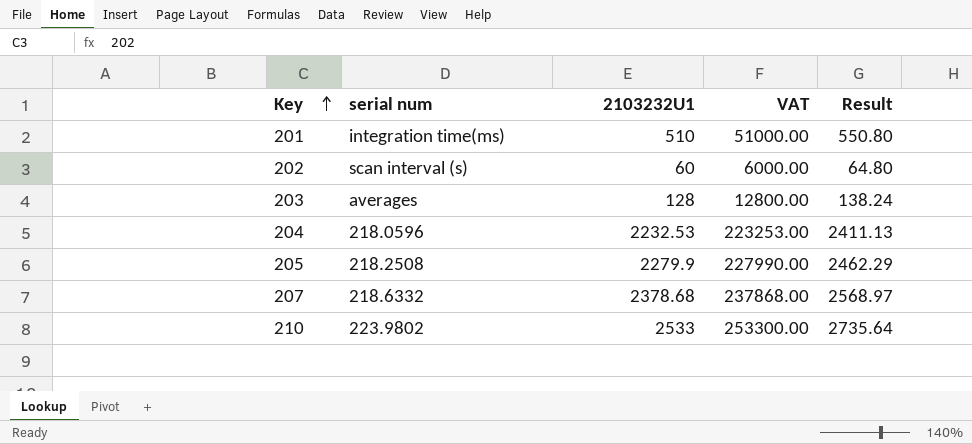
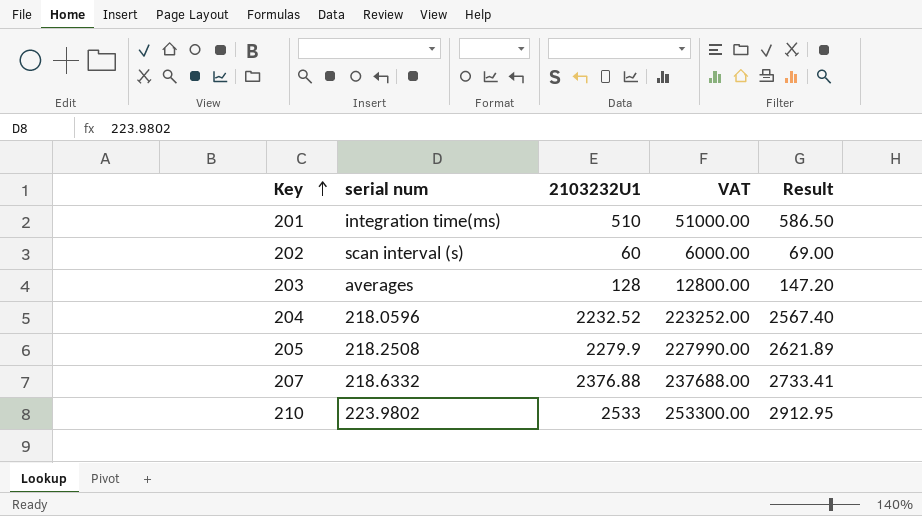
column Result | formula: [2103232U1] * 1.08 -> [2103232U1] * 1.15
204 | 2103232U1: 2232.53 -> 2232.52
204 | VAT: 223253.00 -> 223252.00
207 | 2103232U1: 2378.68 -> 2376.88
207 | VAT: 237868.00 -> 237688.00

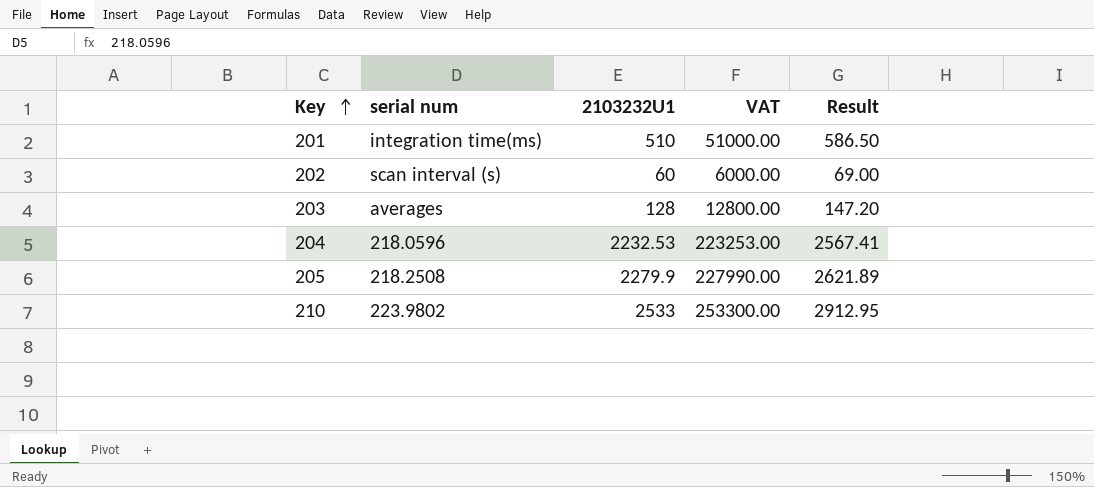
row 207: 218.6332 | 2376.88 | 237688.00 | 2733.41 -> none
204 | 2103232U1: 2232.52 -> 2232.53
204 | VAT: 223252.00 -> 223253.00
204 | Result: 2567.40 -> 2567.41

